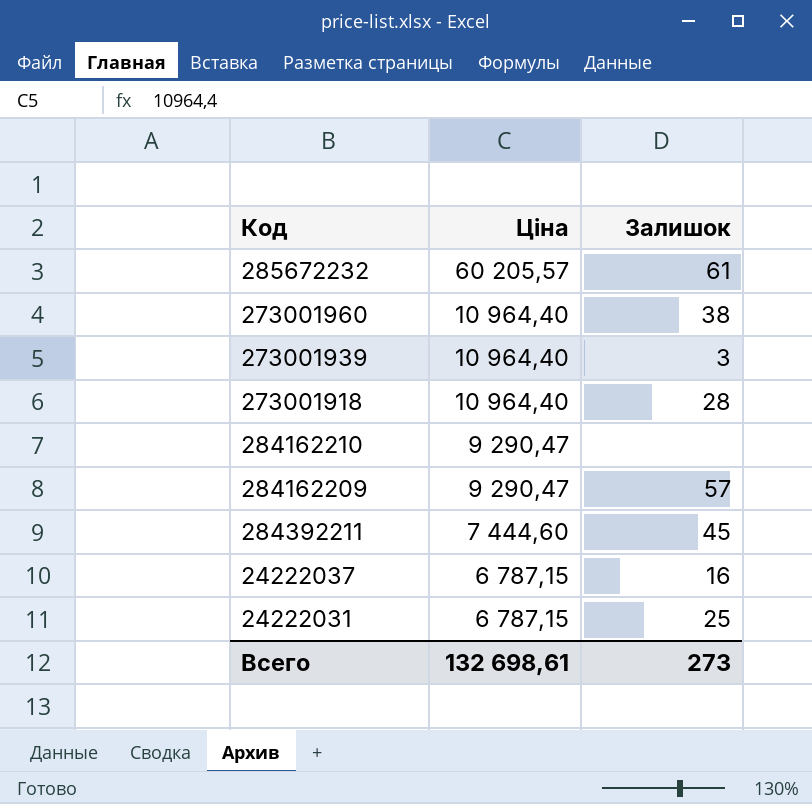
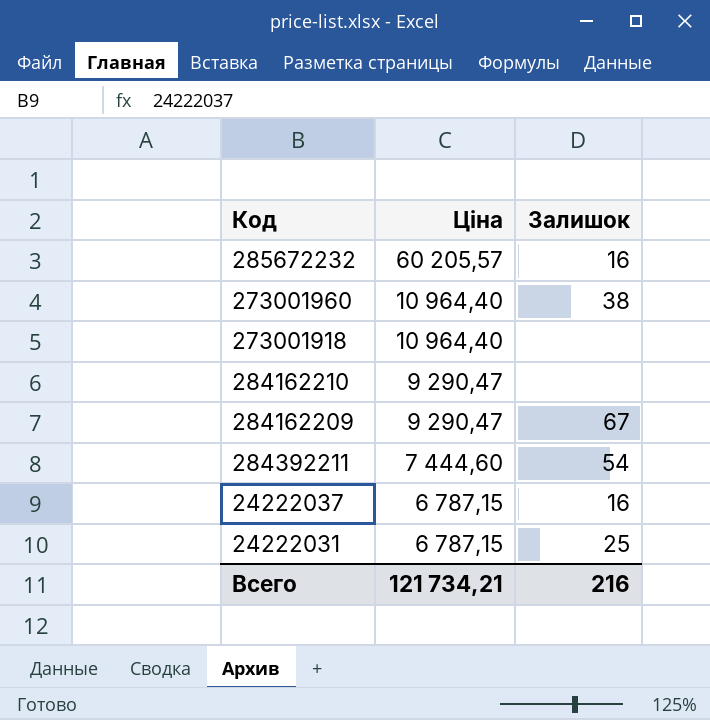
row 273001939: 10 964,40 | 3 -> none
285672232 | Залишок: 61 -> 16
273001918 | Залишок: 28 -> none
284162209 | Залишок: 57 -> 67
284392211 | Залишок: 45 -> 54
Всего | Ціна: 132 698,61 -> 121 734,21
Всего | Залишок: 273 -> 216

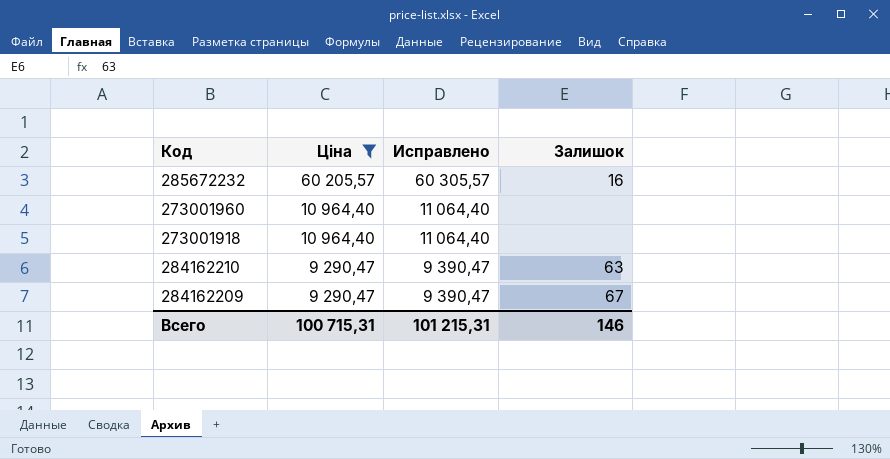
filter: none -> Ціна >= 9 290,47
column Исправлено | formula: none -> [Ціна] + 100
273001960 | Залишок: 38 -> none
284162210 | Залишок: none -> 63
Всего | Ціна: 121 734,21 -> 100 715,31
Всего | Залишок: 216 -> 146

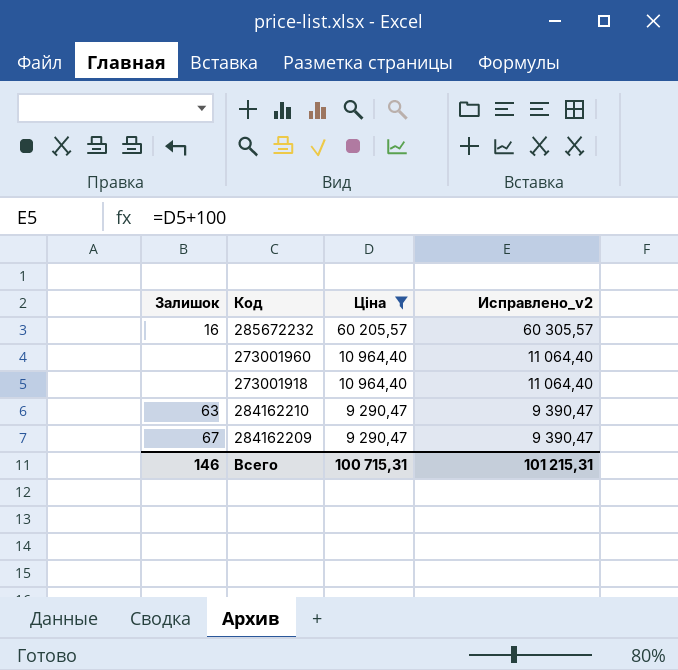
column Залишок | position: 4 -> 1
column name: Исправлено -> Исправлено_v2

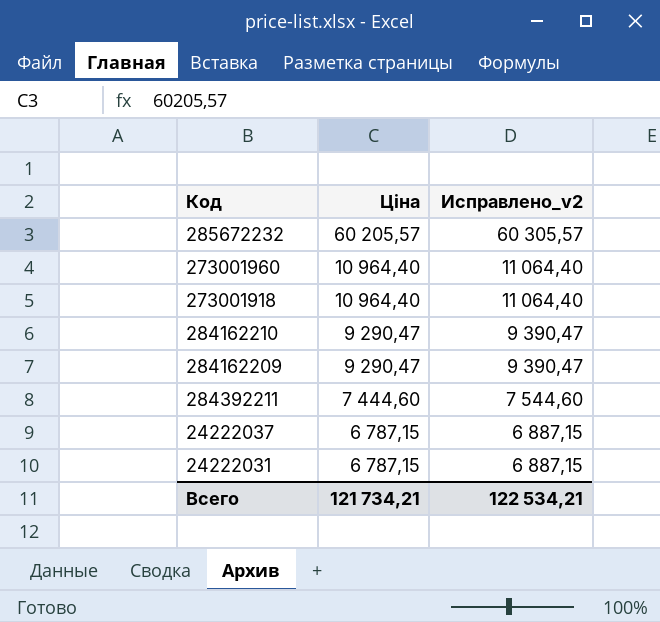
filter: Ціна >= 9 290,47 -> none
column Залишок | position: 1 -> none
Всего | Ціна: 100 715,31 -> 121 734,21
Всего | Исправлено_v2: 101 215,31 -> 122 534,21

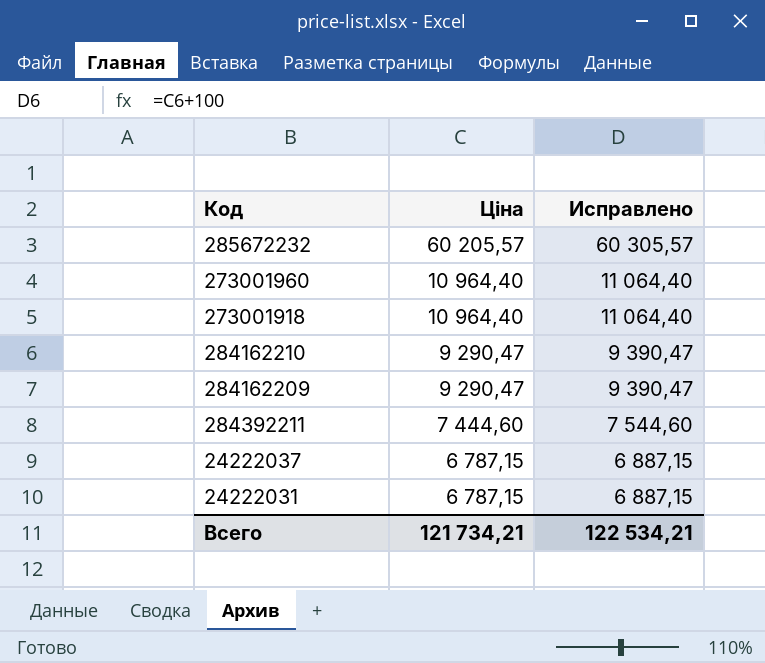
column name: Исправлено_v2 -> Исправлено

